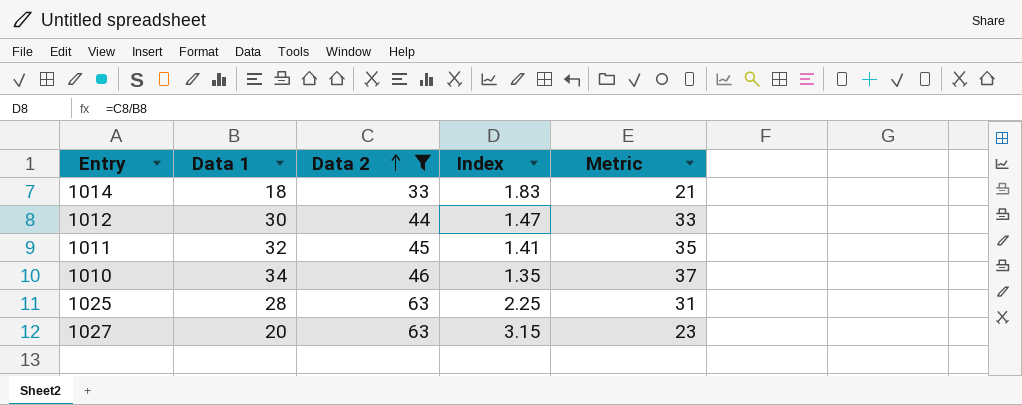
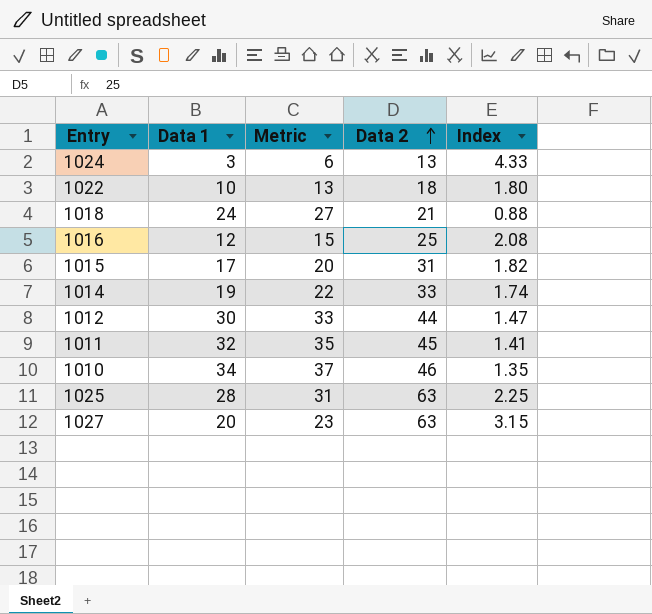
filter: Data 2 >= 33 -> none
column Metric | position: 5 -> 3
1014 | Data 1: 18 -> 19
1014 | Metric: 21 -> 22
1014 | Index: 1.83 -> 1.74

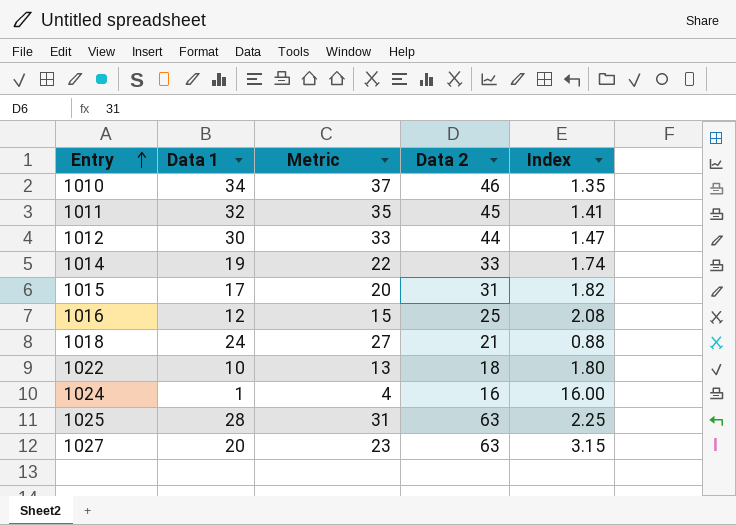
row order: Data 2 ascending -> Entry ascending
1024 | Data 1: 3 -> 1
1024 | Metric: 6 -> 4
1024 | Data 2: 13 -> 16
1024 | Index: 4.33 -> 16.00

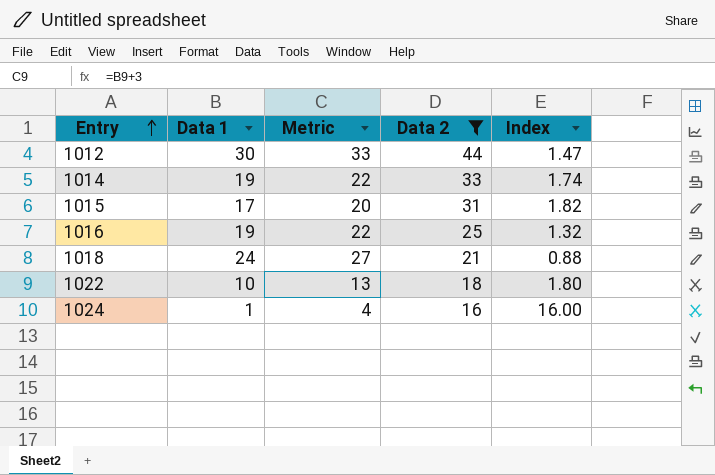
filter: none -> Data 2 <= 44
1016 | Data 1: 12 -> 19
1016 | Metric: 15 -> 22
1016 | Index: 2.08 -> 1.32

